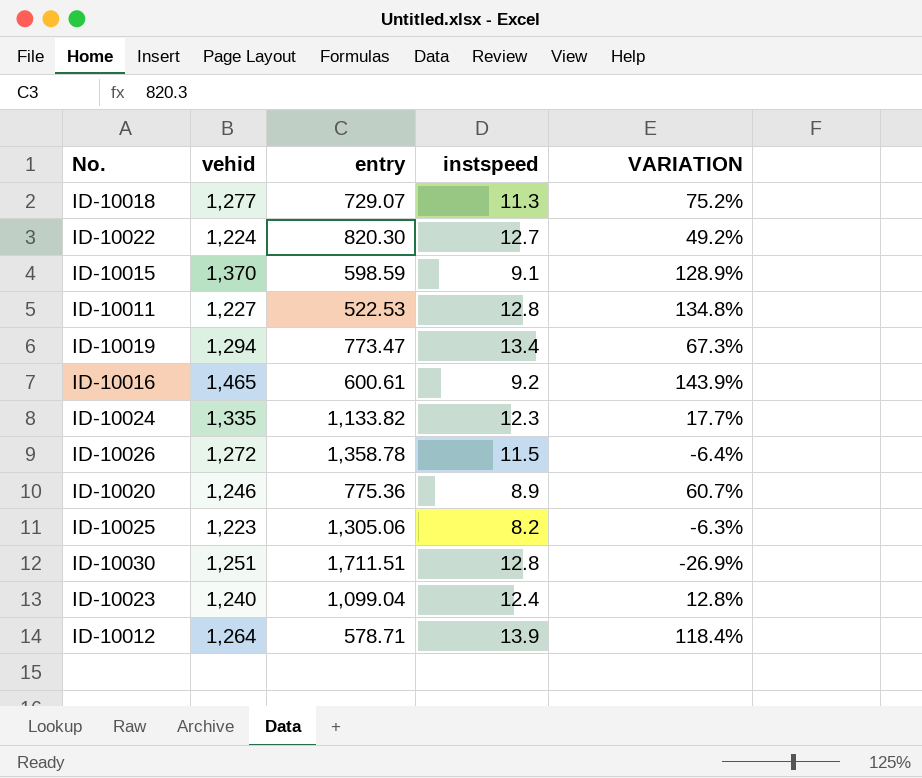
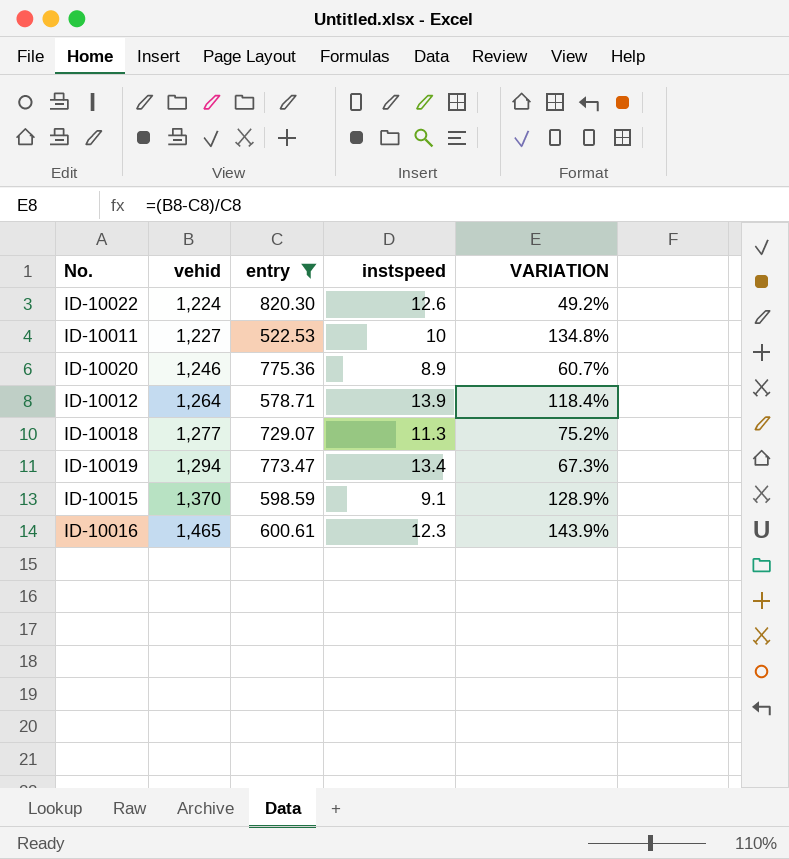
filter: none -> entry <= 820.30
row order: none -> vehid ascending
ID-10022 | instspeed: 12.7 -> 12.6
ID-10011 | instspeed: 12.8 -> 10
ID-10016 | instspeed: 9.2 -> 12.3

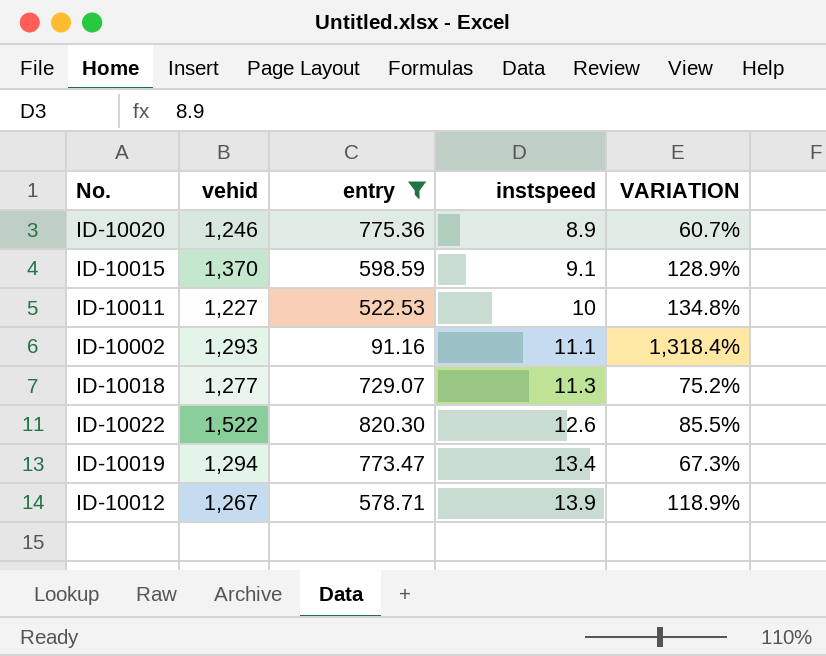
row order: vehid ascending -> instspeed ascending
row ID-10016: 1,465 | 600.61 | 12.3 | 143.9% -> none
row ID-10002: none -> 1,293 | 91.16 | 11.1 | 1,318.4%
ID-10022 | vehid: 1,224 -> 1,522
ID-10022 | VARIATION: 49.2% -> 85.5%
ID-10012 | vehid: 1,264 -> 1,267
ID-10012 | VARIATION: 118.4% -> 118.9%

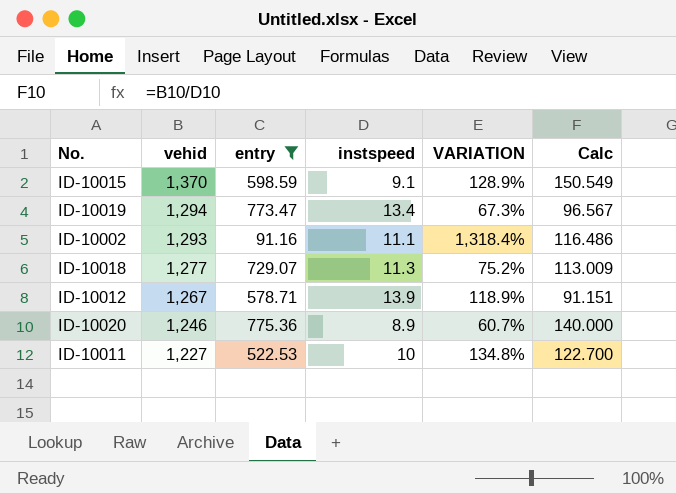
row order: instspeed ascending -> vehid descending
column Calc | formula: none -> [vehid] / [instspeed]
row ID-10022: 1,522 | 820.30 | 12.6 | 85.5% -> none

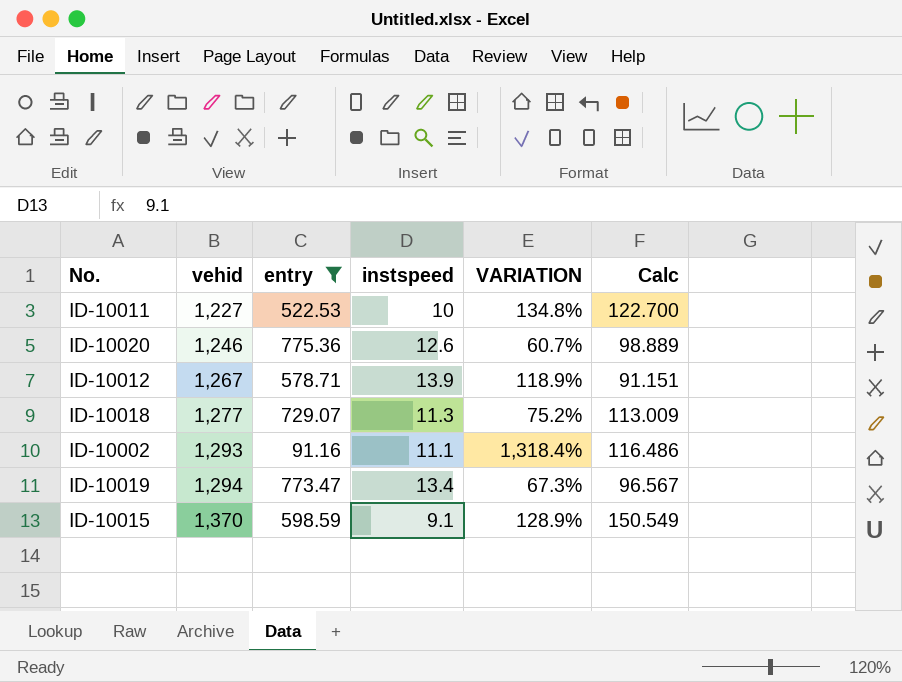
row order: vehid descending -> vehid ascending
ID-10020 | instspeed: 8.9 -> 12.6
ID-10020 | Calc: 140.000 -> 98.889

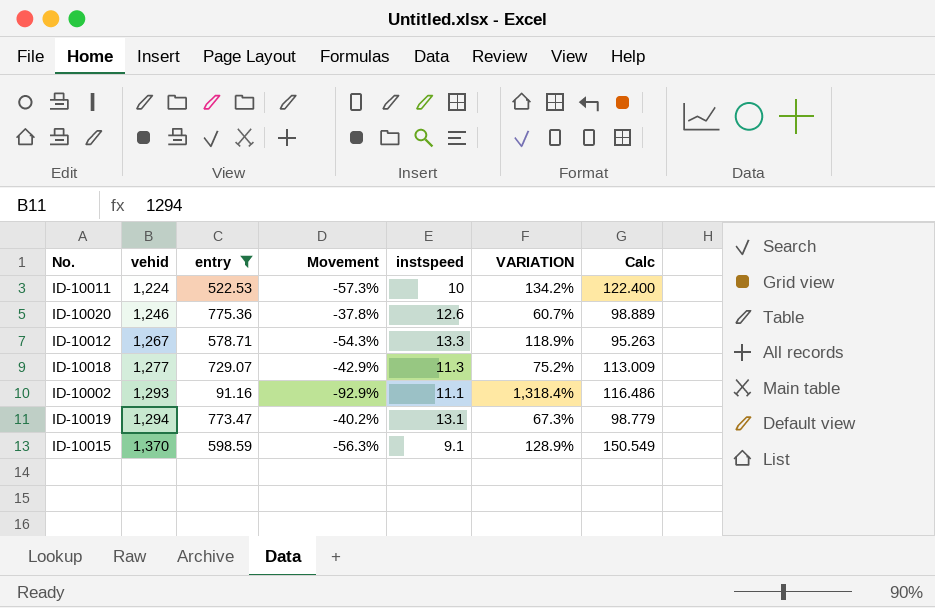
column Movement | formula: none -> ([entry] - [vehid]) / [vehid]
ID-10011 | vehid: 1,227 -> 1,224
ID-10011 | VARIATION: 134.8% -> 134.2%
ID-10011 | Calc: 122.700 -> 122.400
ID-10012 | instspeed: 13.9 -> 13.3
ID-10012 | Calc: 91.151 -> 95.263
ID-10019 | instspeed: 13.4 -> 13.1
ID-10019 | Calc: 96.567 -> 98.779

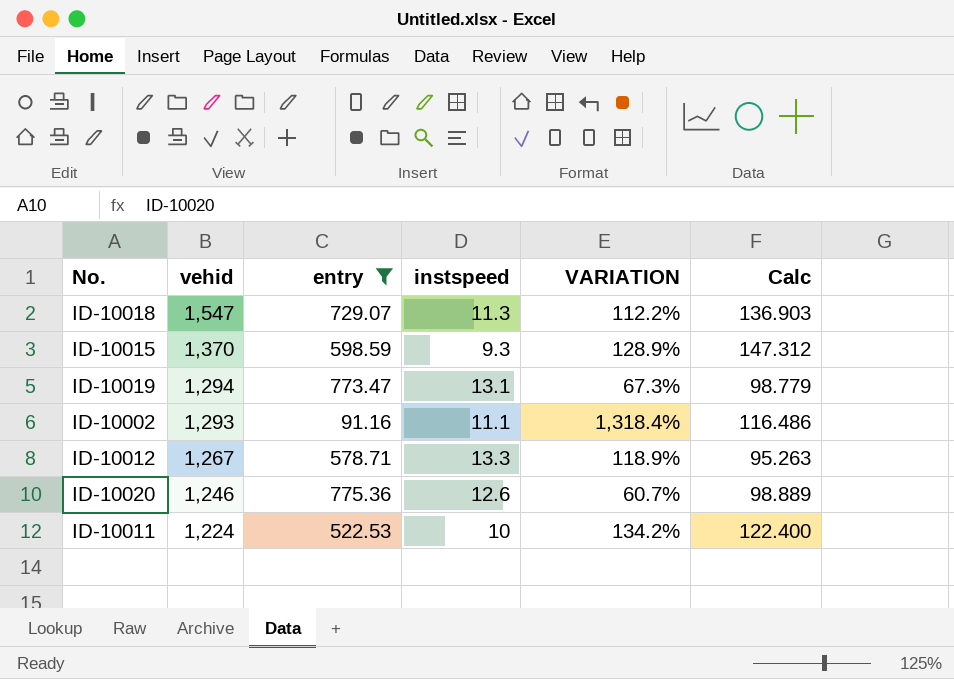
row order: vehid ascending -> vehid descending
column Movement | formula: ([entry] - [vehid]) / [vehid] -> none
ID-10018 | vehid: 1,277 -> 1,547
ID-10018 | VARIATION: 75.2% -> 112.2%
ID-10018 | Calc: 113.009 -> 136.903
ID-10015 | instspeed: 9.1 -> 9.3
ID-10015 | Calc: 150.549 -> 147.312

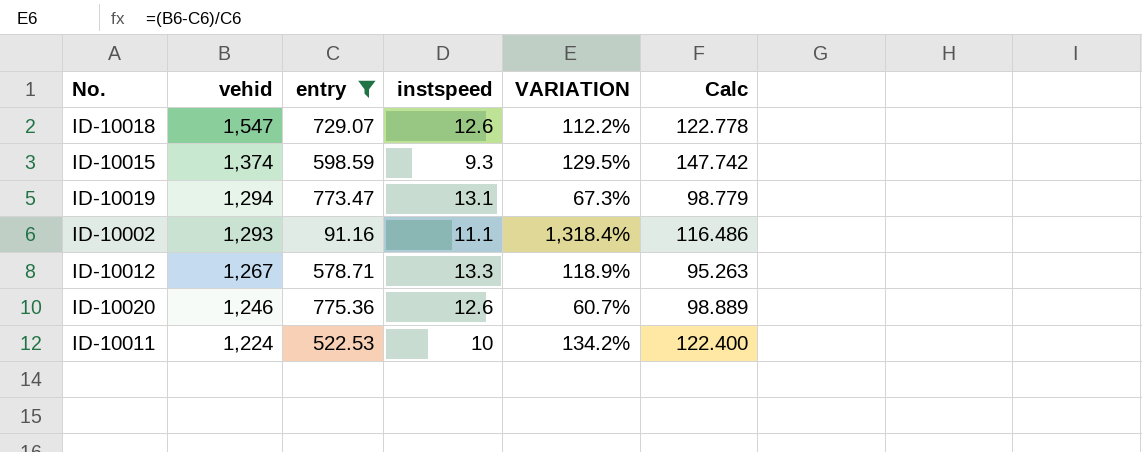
ID-10018 | instspeed: 11.3 -> 12.6
ID-10018 | Calc: 136.903 -> 122.778
ID-10015 | vehid: 1,370 -> 1,374
ID-10015 | VARIATION: 128.9% -> 129.5%
ID-10015 | Calc: 147.312 -> 147.742

